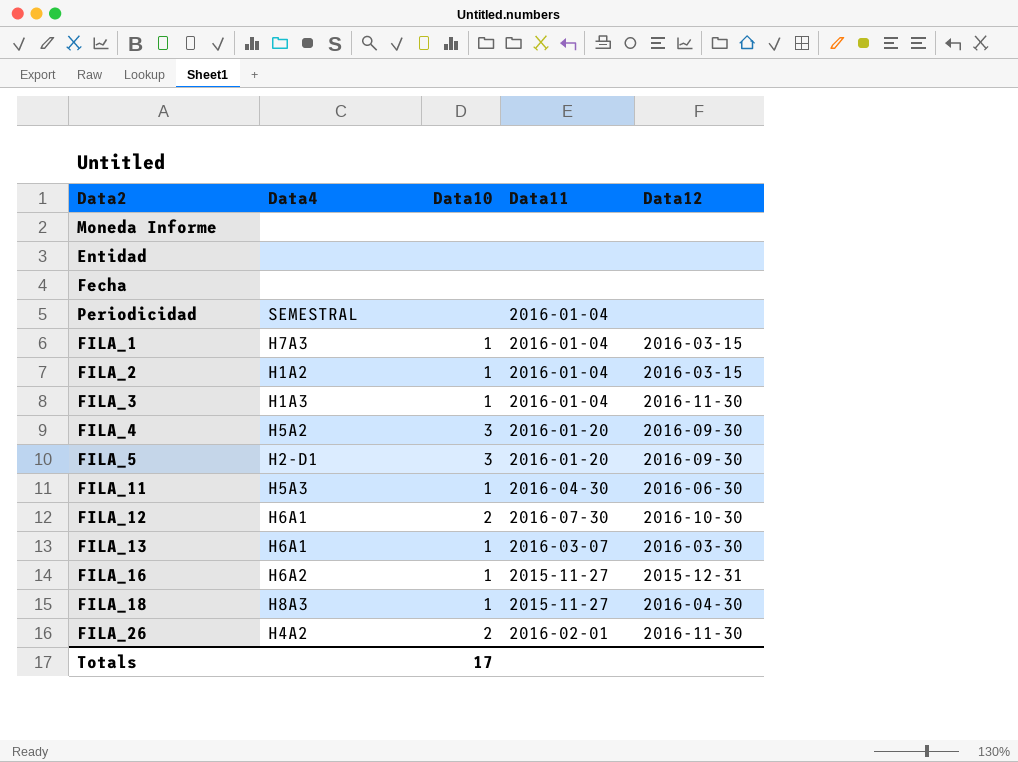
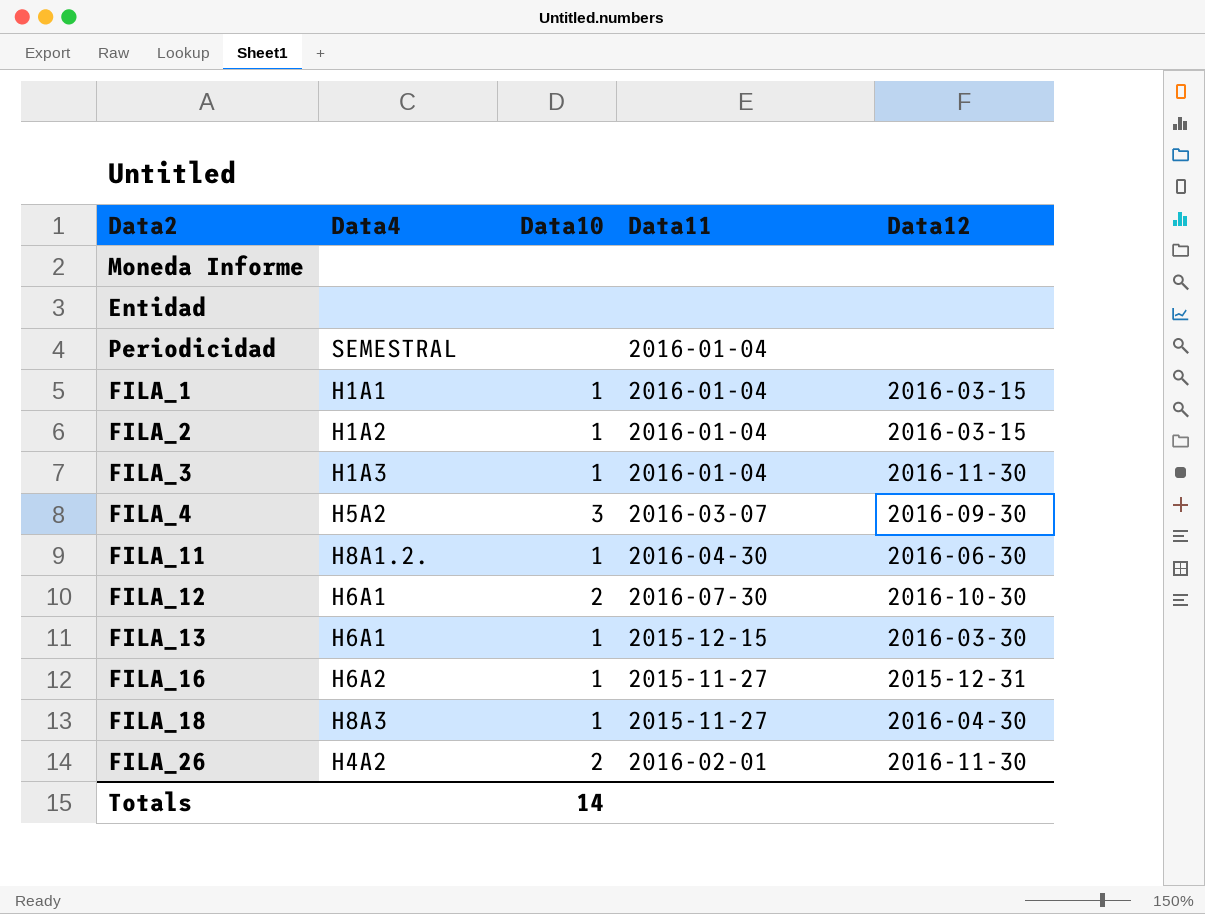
row Fecha: none | none | none | none -> none
row FILA_5: H2-D1 | 3 | 2016-01-20 | 2016-09-30 -> none
FILA_1 | Data4: H7A3 -> H1A1
FILA_4 | Data11: 2016-01-20 -> 2016-03-07
FILA_11 | Data4: H5A3 -> H8A1.2.
FILA_13 | Data11: 2016-03-07 -> 2015-12-15
Totals | Data10: 17 -> 14

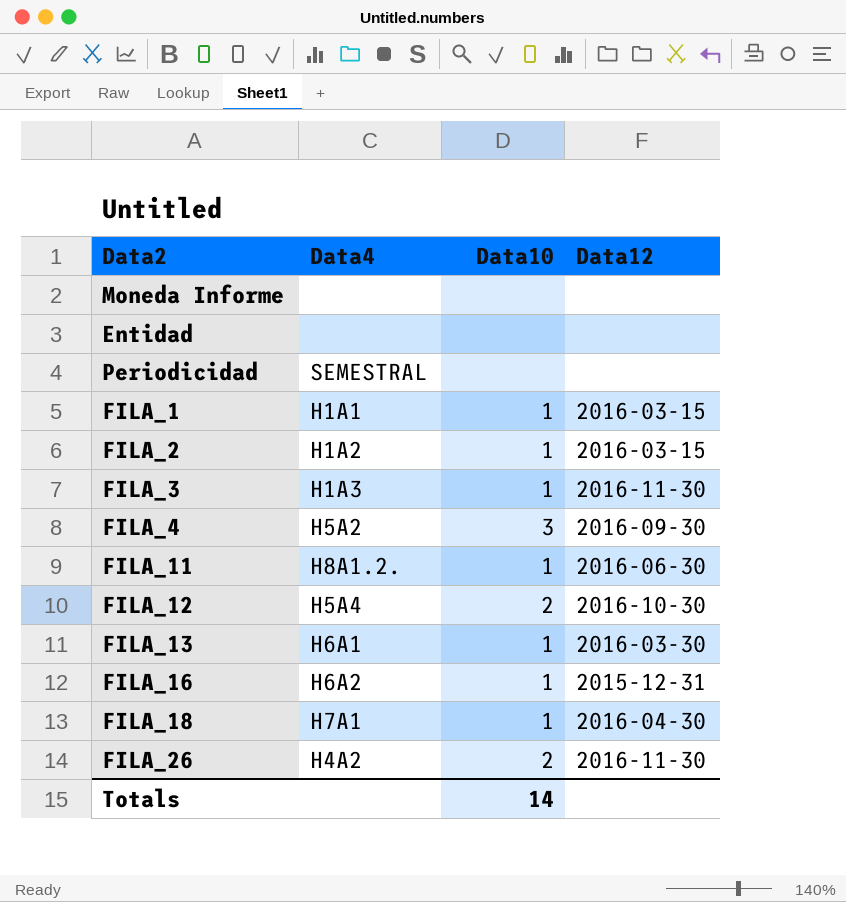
column Data11 | position: 4 -> none
FILA_12 | Data4: H6A1 -> H5A4
FILA_18 | Data4: H8A3 -> H7A1

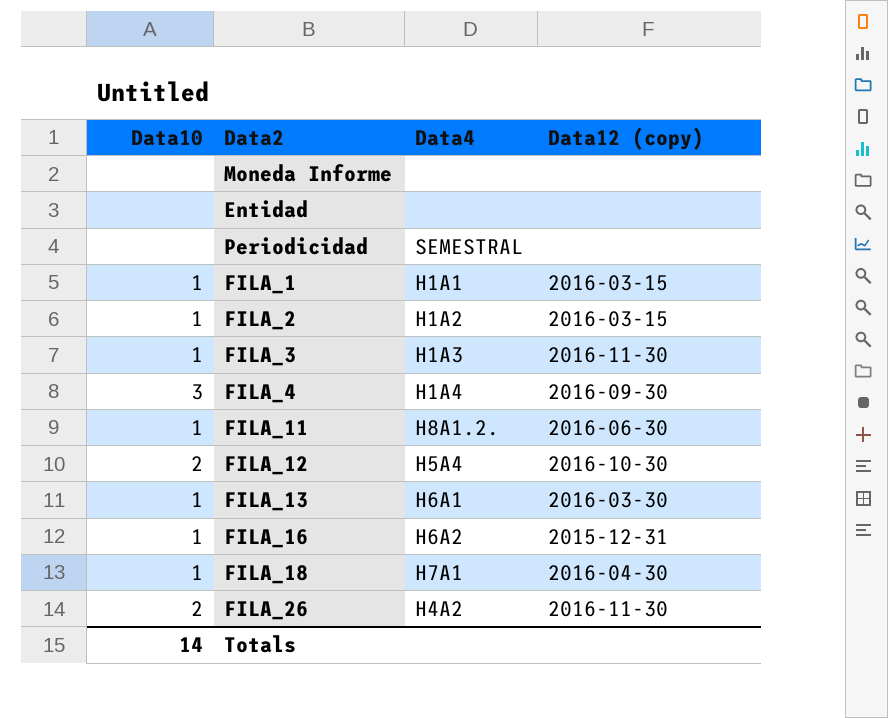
column Data10 | position: 3 -> 1
column name: Data12 -> Data12 (copy)
FILA_4 | Data4: H5A2 -> H1A4

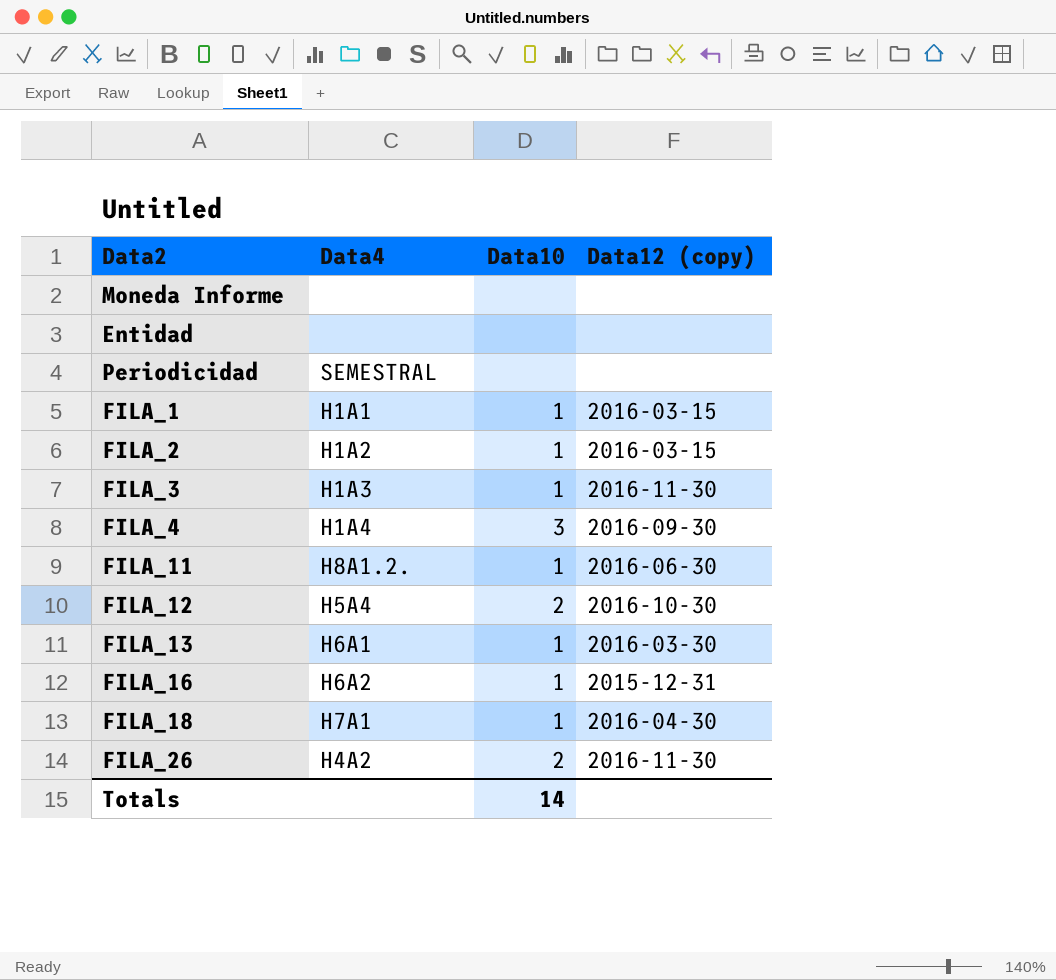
column Data10 | position: 1 -> 3

